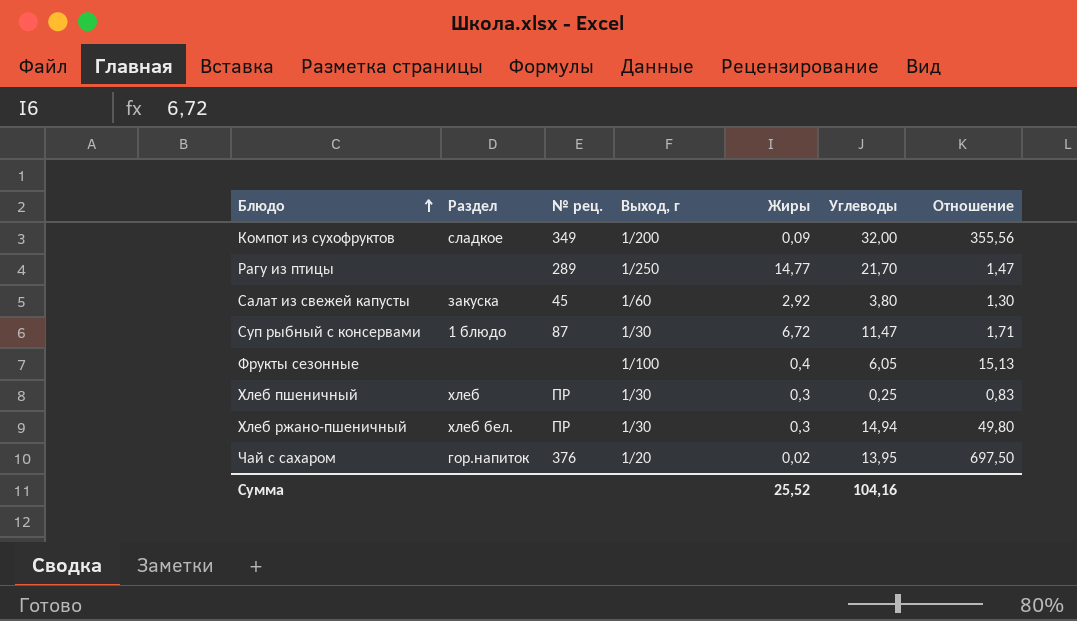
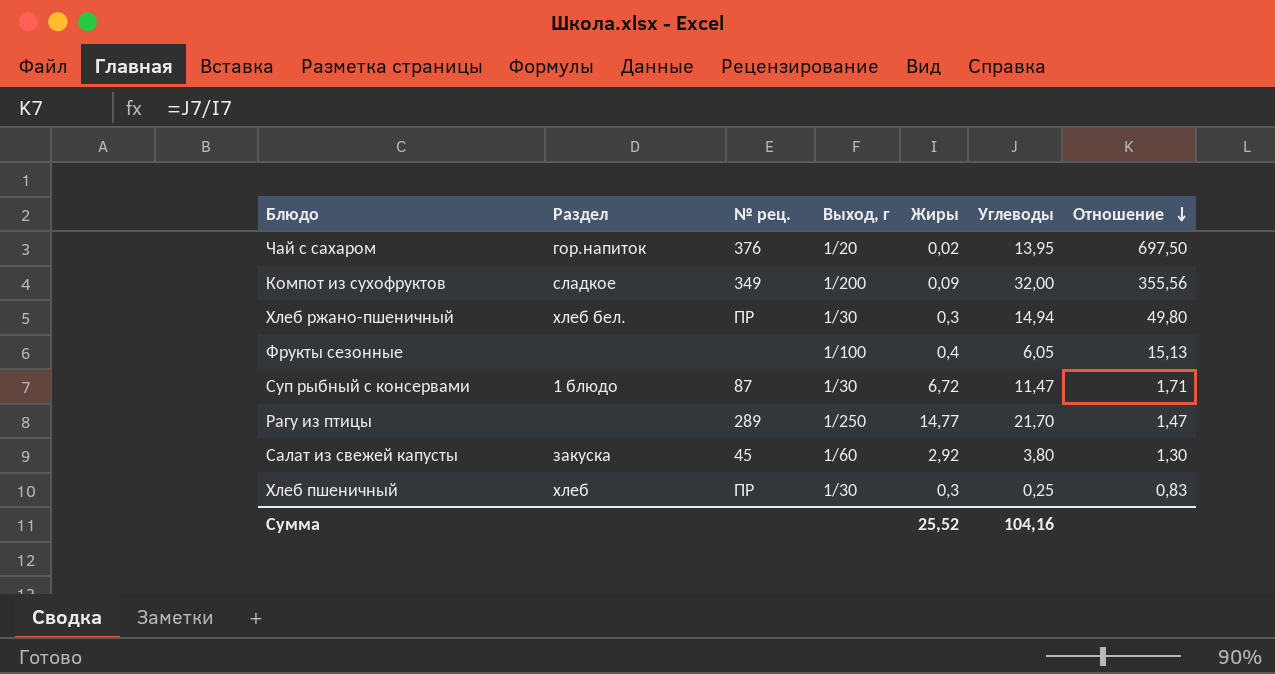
row order: Блюдо ascending -> Отношение descending

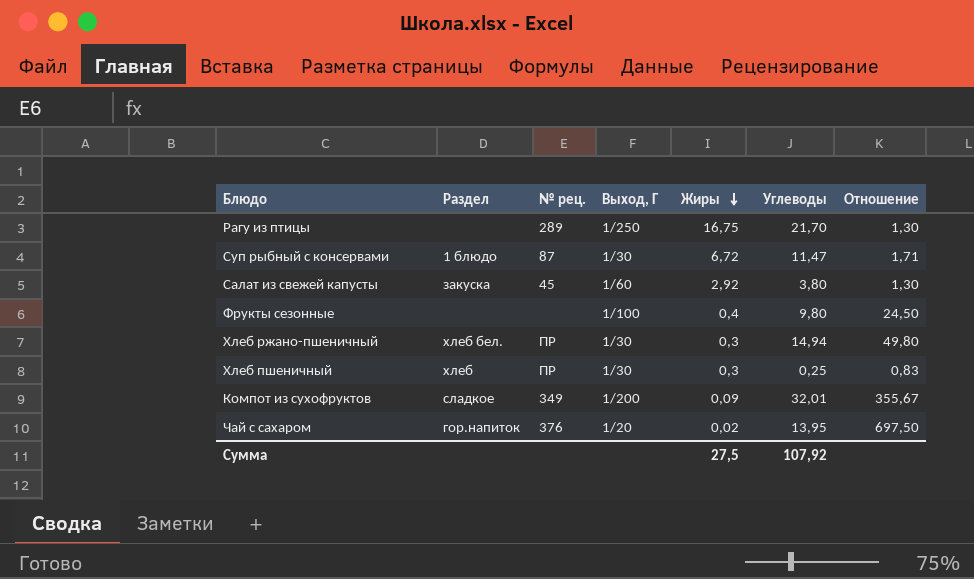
row order: Отношение descending -> Жиры descending
column name: Выход, г -> Выход, Г
Рагу из птицы | Жиры: 14,77 -> 16,75
Рагу из птицы | Отношение: 1,47 -> 1,30
Фрукты сезонные | Углеводы: 6,05 -> 9,80
Фрукты сезонные | Отношение: 15,13 -> 24,50
Компот из сухофруктов | Углеводы: 32,00 -> 32,01
Компот из сухофруктов | Отношение: 355,56 -> 355,67
Сумма | Жиры: 25,52 -> 27,5
Сумма | Углеводы: 104,16 -> 107,92

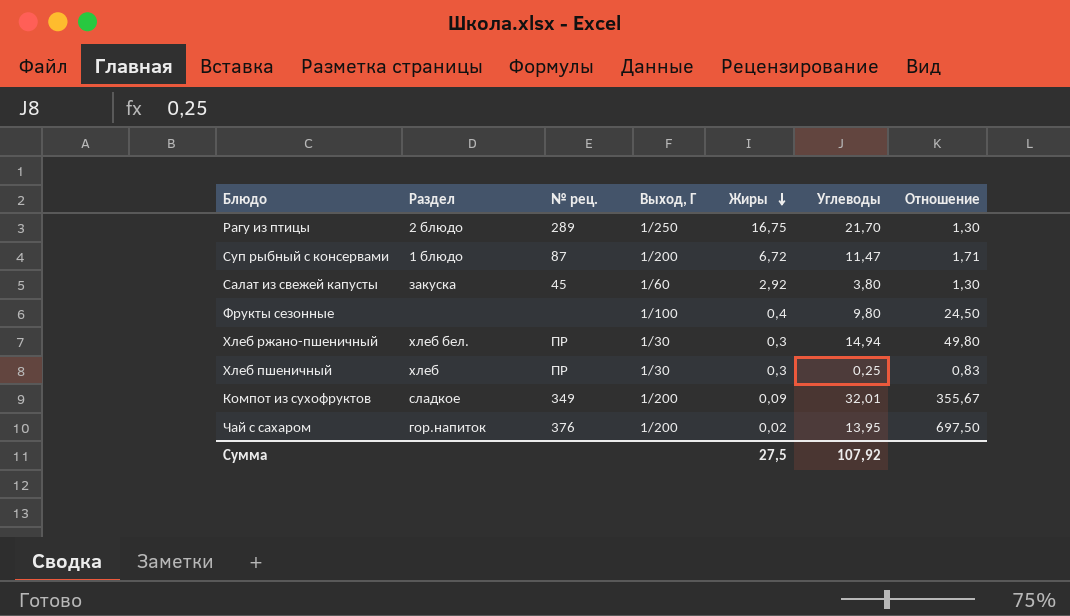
Рагу из птицы | Раздел: none -> 2 блюдо
Суп рыбный с консервами | Выход, Г: 1/30 -> 1/200
Чай с сахаром | Выход, Г: 1/20 -> 1/200

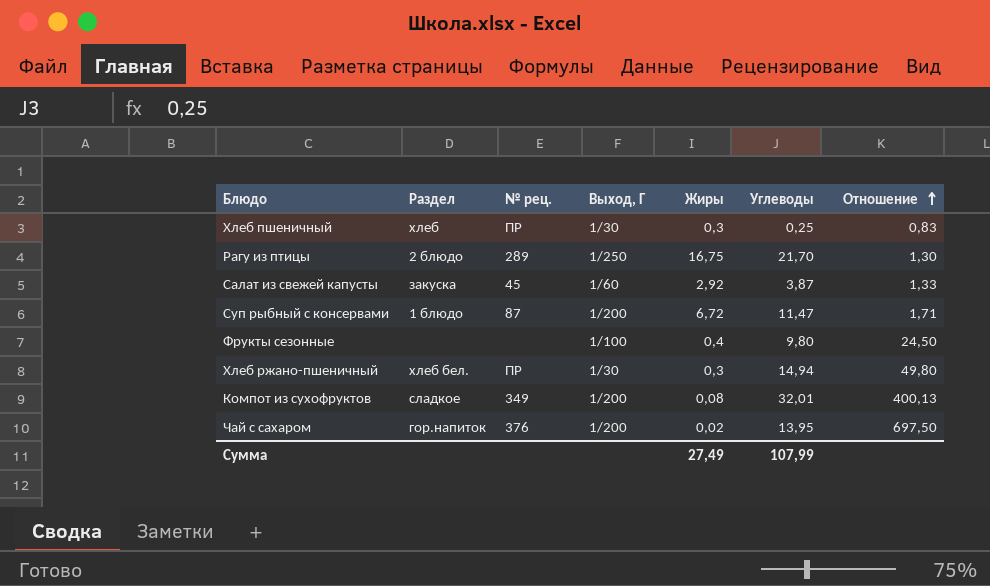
row order: Жиры descending -> Отношение ascending
Салат из свежей капусты | Углеводы: 3,80 -> 3,87
Салат из свежей капусты | Отношение: 1,30 -> 1,33
Компот из сухофруктов | Жиры: 0,09 -> 0,08
Компот из сухофруктов | Отношение: 355,67 -> 400,13
Сумма | Жиры: 27,5 -> 27,49
Сумма | Углеводы: 107,92 -> 107,99

